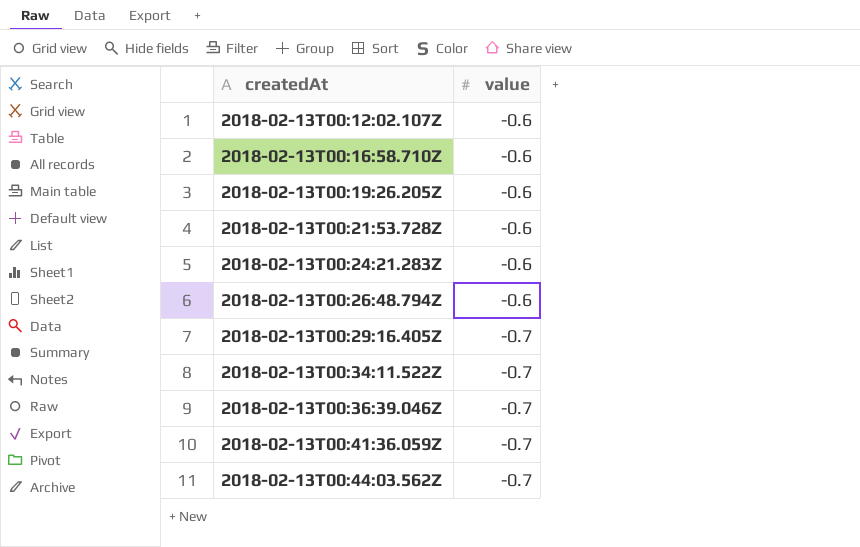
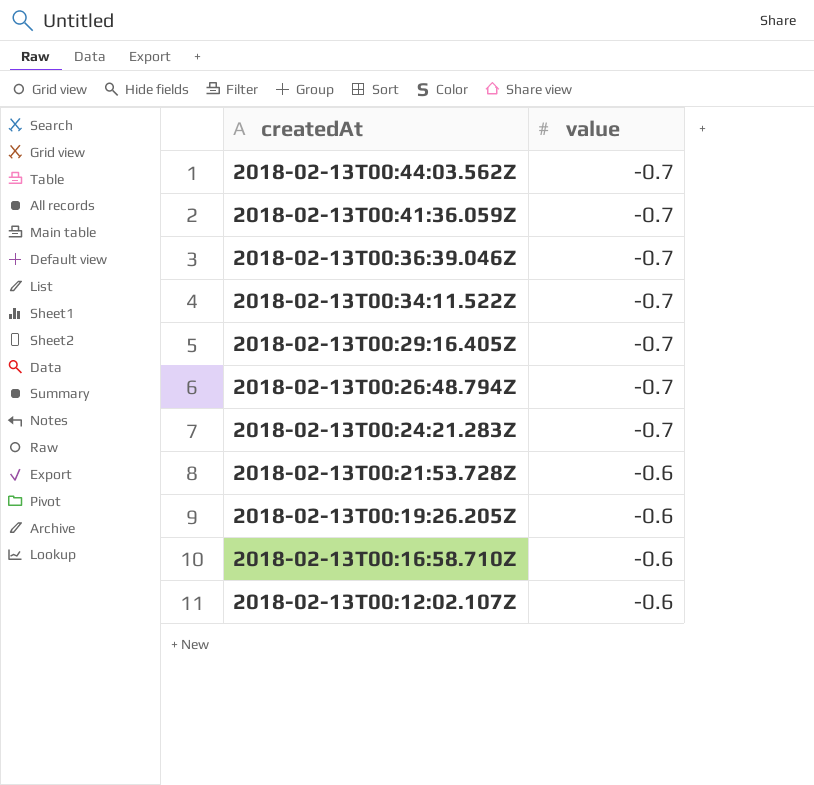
row order: createdAt ascending -> createdAt descending
2018-02-13T00:26:48.794Z | value: -0.6 -> -0.7
2018-02-13T00:24:21.283Z | value: -0.6 -> -0.7

